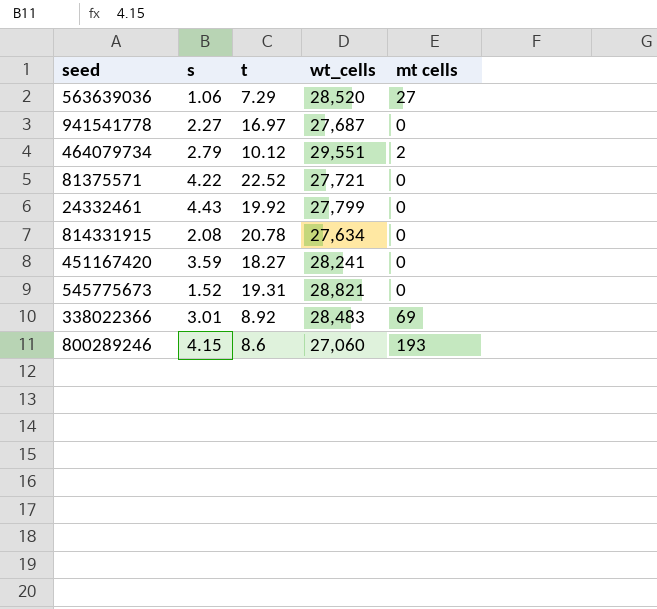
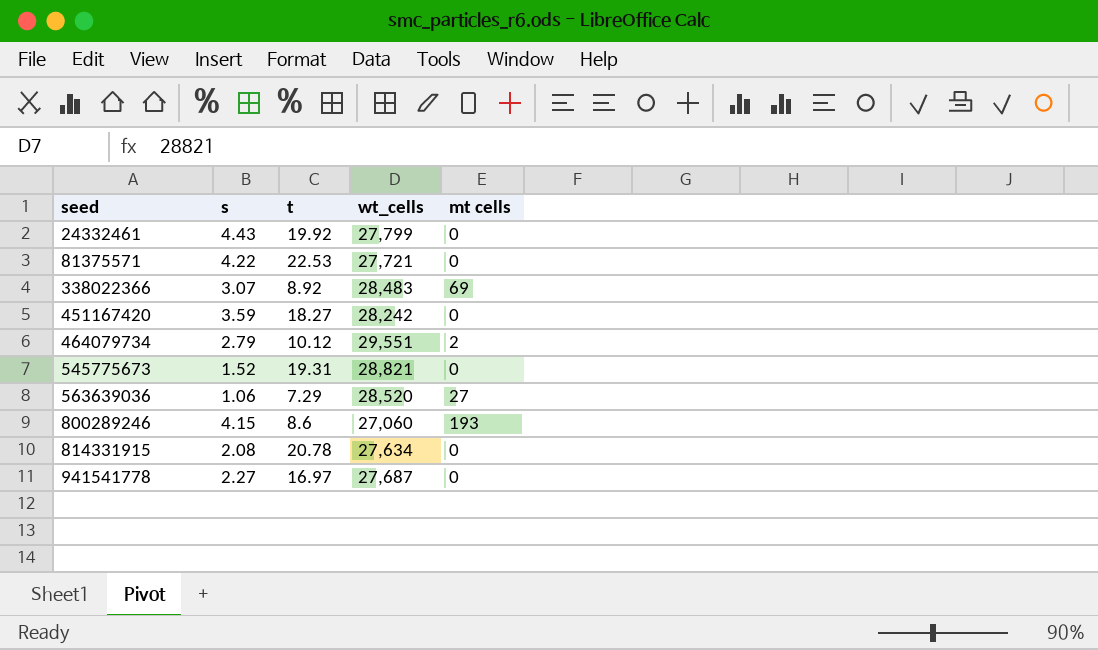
row order: none -> seed ascending
81375571 | t: 22.52 -> 22.53
338022366 | s: 3.01 -> 3.07
451167420 | wt_cells: 28,241 -> 28,242

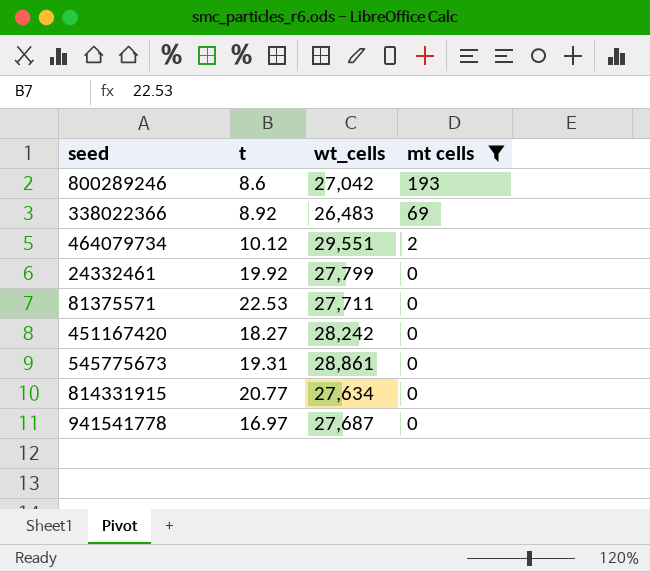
filter: none -> mt cells != 27
row order: seed ascending -> mt cells descending
column s | position: 2 -> none
800289246 | wt_cells: 27,060 -> 27,042
338022366 | wt_cells: 28,483 -> 26,483
81375571 | wt_cells: 27,721 -> 27,711
545775673 | wt_cells: 28,821 -> 28,861
814331915 | t: 20.78 -> 20.77

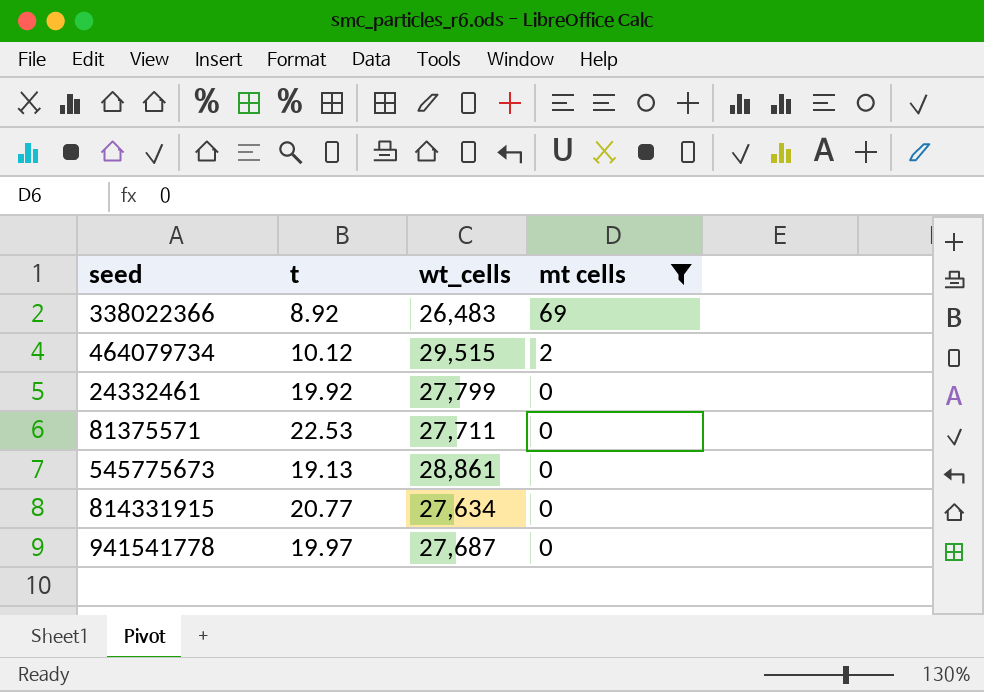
row 800289246: 8.6 | 27,042 | 193 -> none
row 451167420: 18.27 | 28,242 | 0 -> none
464079734 | wt_cells: 29,551 -> 29,515
545775673 | t: 19.31 -> 19.13
941541778 | t: 16.97 -> 19.97

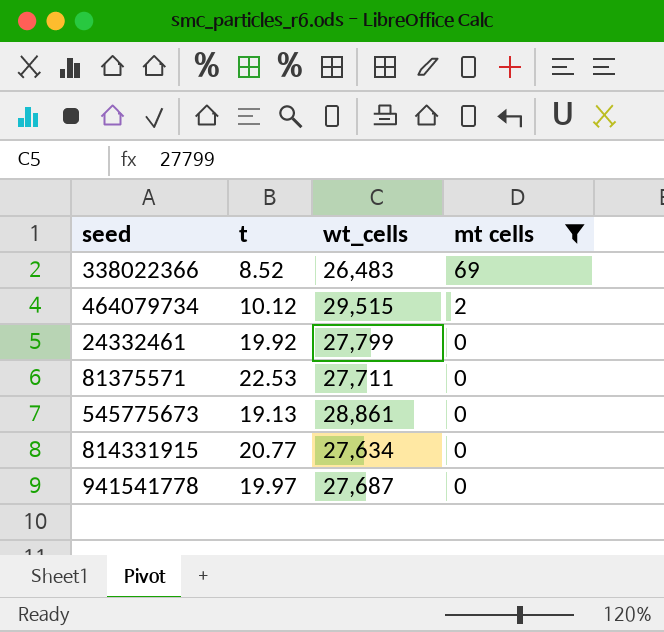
338022366 | t: 8.92 -> 8.52

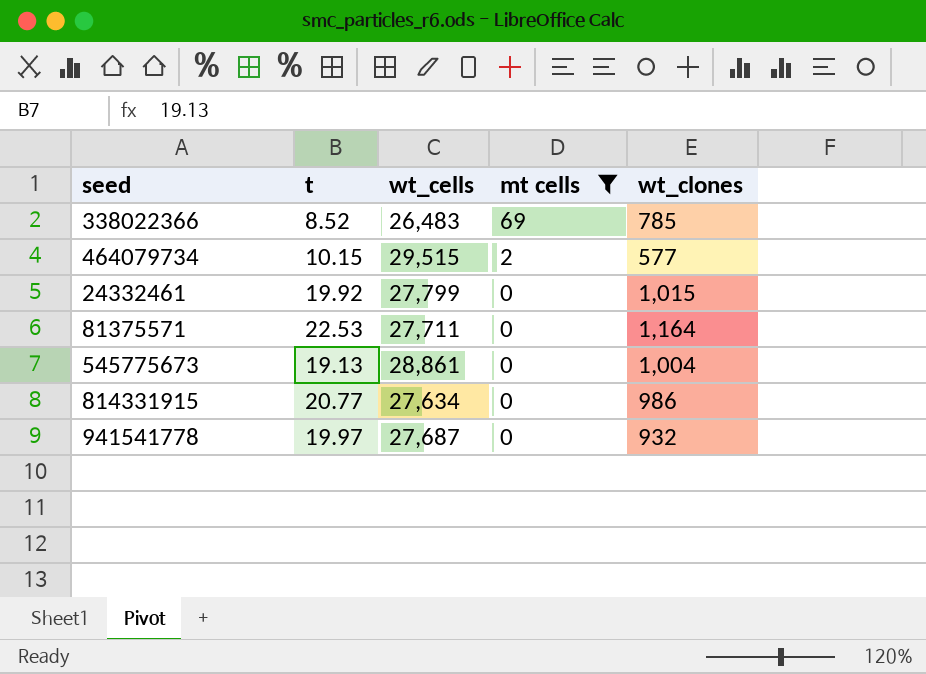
column wt_clones | position: none -> 5
464079734 | t: 10.12 -> 10.15

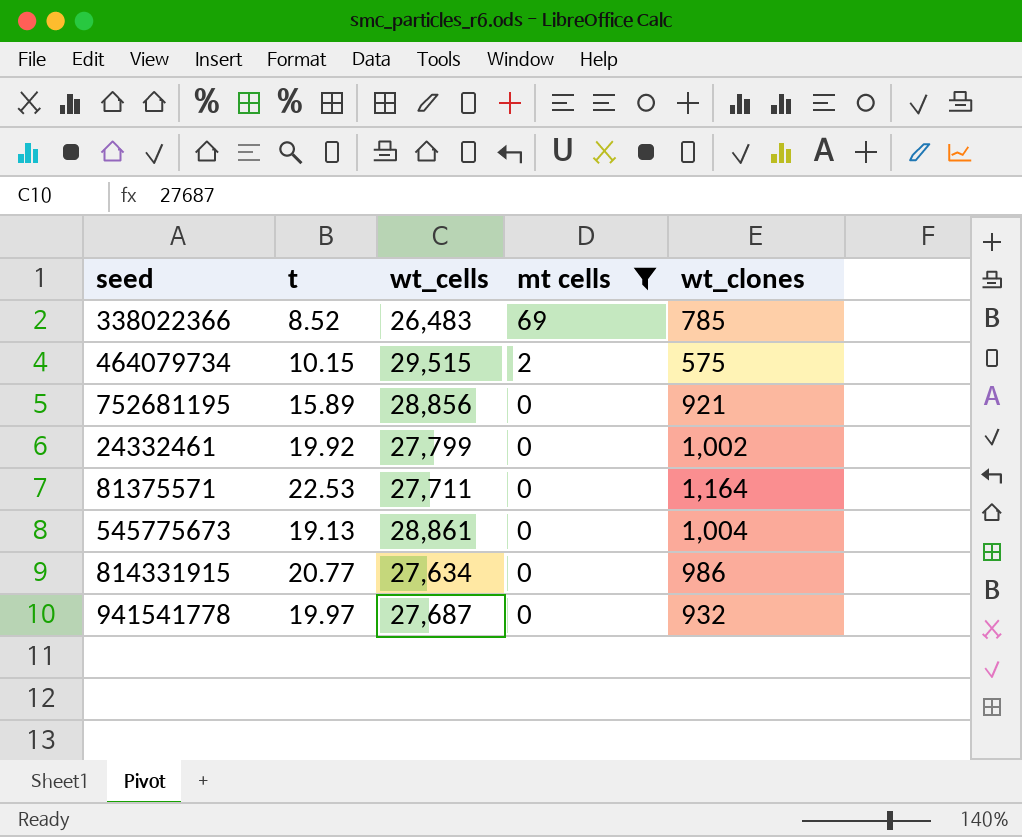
464079734 | wt_clones: 577 -> 575
row 752681195: none -> 15.89 | 28,856 | 0 | 921
24332461 | wt_clones: 1,015 -> 1,002

